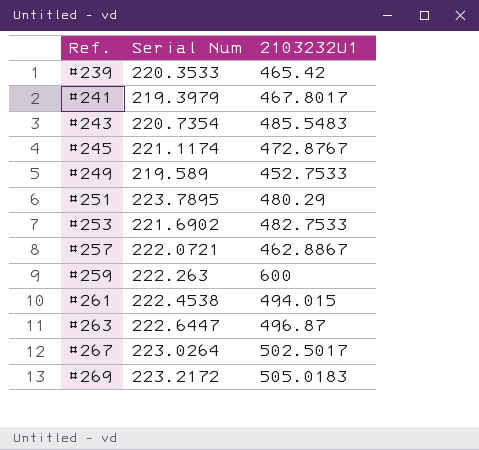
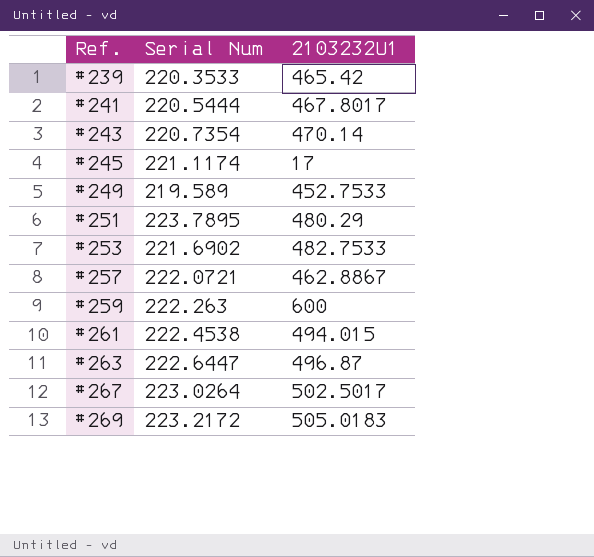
#241 | Serial Num: 219.3979 -> 220.5444
#243 | 2103232U1: 485.5483 -> 470.14
#245 | 2103232U1: 472.8767 -> 17

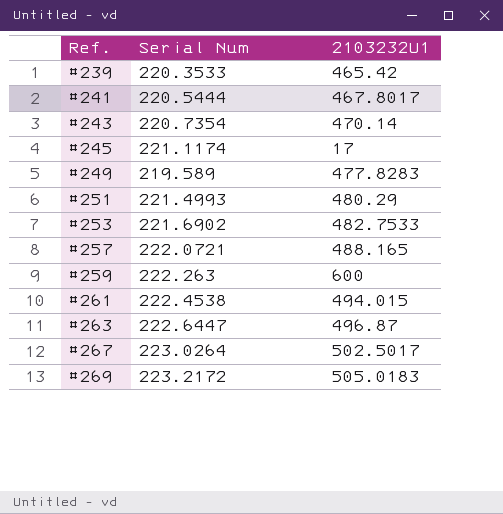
#249 | 2103232U1: 452.7533 -> 477.8283
#251 | Serial Num: 223.7895 -> 221.4993
#257 | 2103232U1: 462.8867 -> 488.165

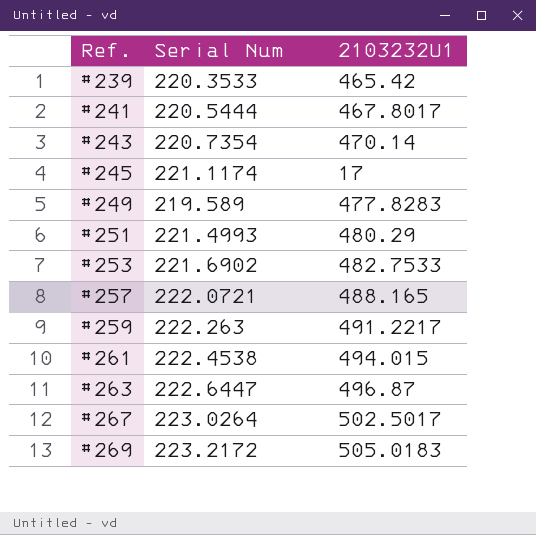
#259 | 2103232U1: 600 -> 491.2217

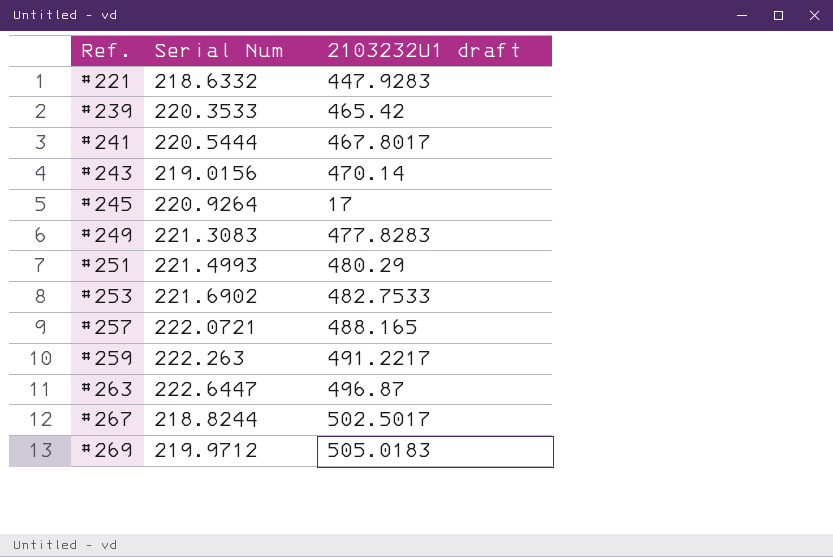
column name: 2103232U1 -> 2103232U1 draft
row #261: 222.4538 | 494.015 -> none
row #221: none -> 218.6332 | 447.9283
#243 | Serial Num: 220.7354 -> 219.0156
#245 | Serial Num: 221.1174 -> 220.9264
#249 | Serial Num: 219.589 -> 221.3083
#267 | Serial Num: 223.0264 -> 218.8244
#269 | Serial Num: 223.2172 -> 219.9712

